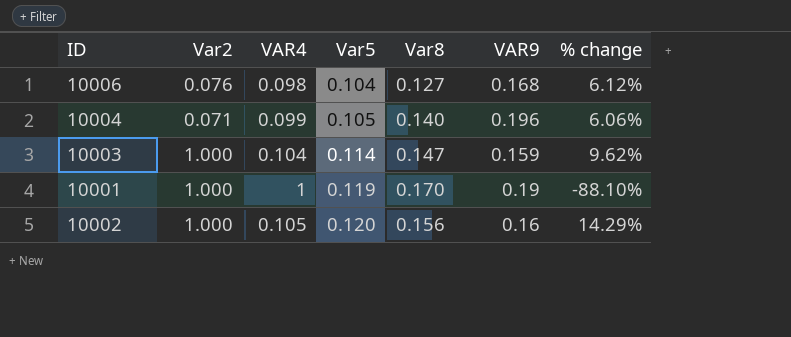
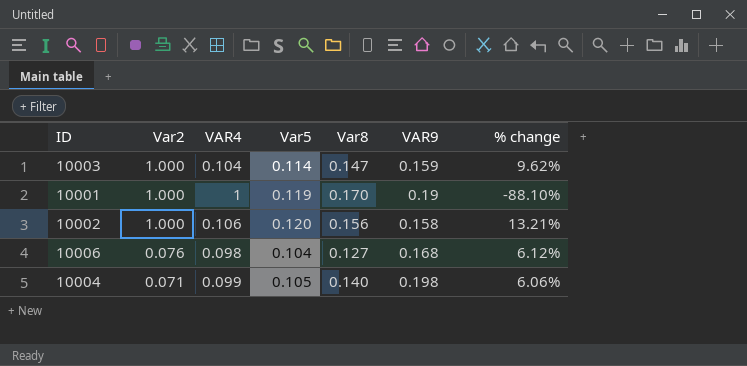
row order: Var5 ascending -> Var2 descending
10002 | VAR4: 0.105 -> 0.106
10002 | VAR9: 0.16 -> 0.158
10002 | % change: 14.29% -> 13.21%
10004 | VAR9: 0.196 -> 0.198

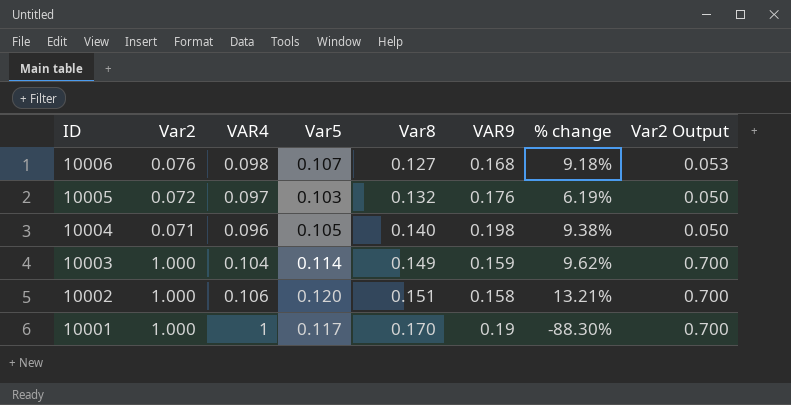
row order: Var2 descending -> ID descending
column Var2 Output | formula: none -> [Var2] * 0.7
10006 | Var5: 0.104 -> 0.107
10006 | % change: 6.12% -> 9.18%
row 10005: none -> 0.072 | 0.097 | 0.103 | 0.132 | 0.176 | 6.19% | 0.050
10004 | VAR4: 0.099 -> 0.096
10004 | % change: 6.06% -> 9.38%
10003 | Var8: 0.147 -> 0.149
10002 | Var8: 0.156 -> 0.151
10001 | Var5: 0.119 -> 0.117
10001 | % change: -88.10% -> -88.30%

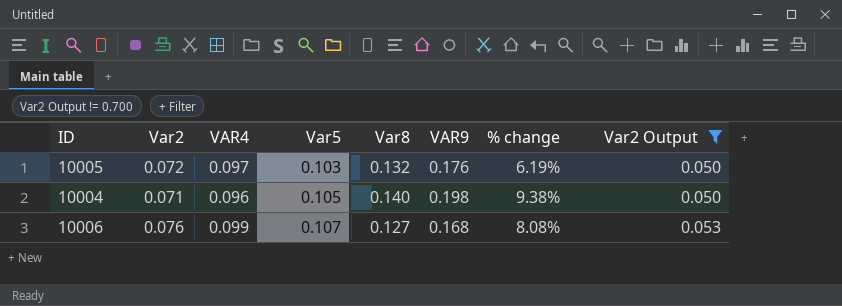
filter: none -> Var2 Output != 0.700
row order: ID descending -> Var5 ascending
10006 | VAR4: 0.098 -> 0.099
10006 | % change: 9.18% -> 8.08%

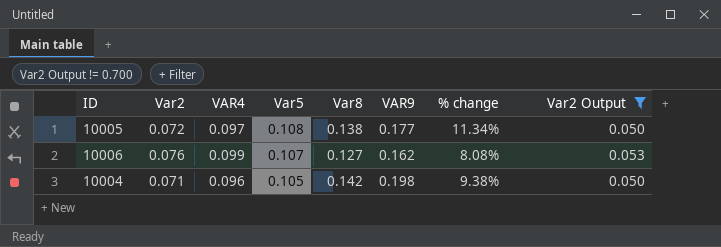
row order: Var5 ascending -> Var5 descending
10005 | Var5: 0.103 -> 0.108
10005 | Var8: 0.132 -> 0.138
10005 | VAR9: 0.176 -> 0.177
10005 | % change: 6.19% -> 11.34%
10006 | VAR9: 0.168 -> 0.162
10004 | Var8: 0.140 -> 0.142

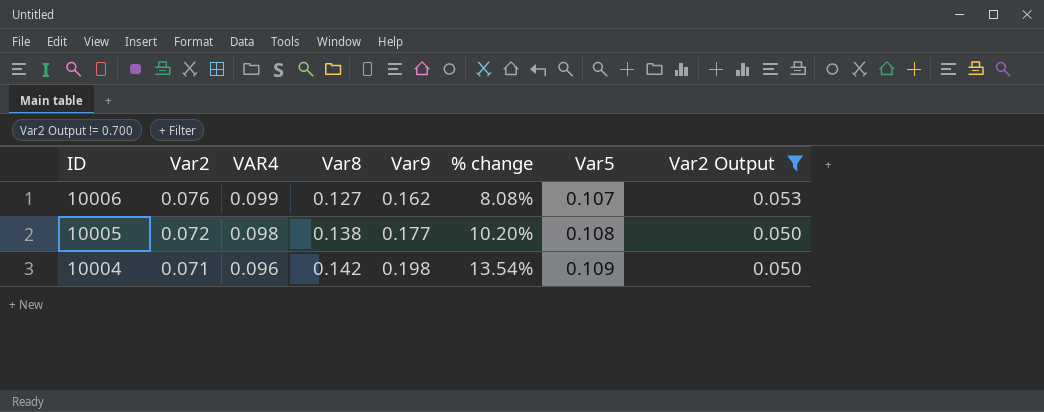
row order: Var5 descending -> ID descending
column name: VAR9 -> Var9
column Var5 | position: 4 -> 7
10005 | VAR4: 0.097 -> 0.098
10005 | % change: 11.34% -> 10.20%
10004 | % change: 9.38% -> 13.54%
10004 | Var5: 0.105 -> 0.109

